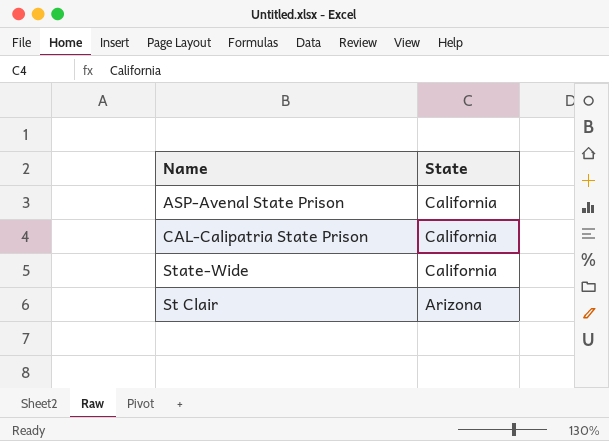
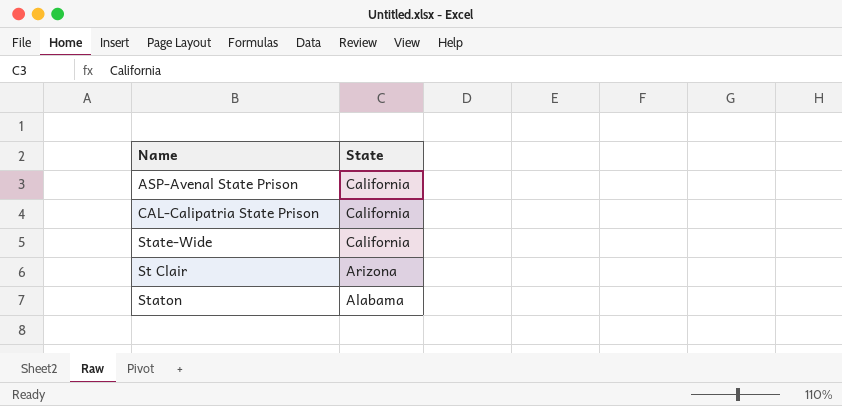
row Staton: none -> Alabama

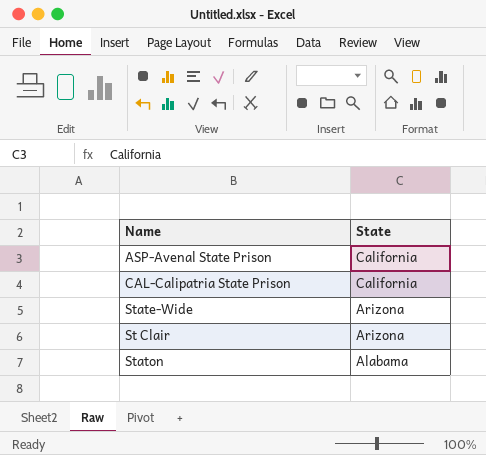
State-Wide | State: California -> Arizona

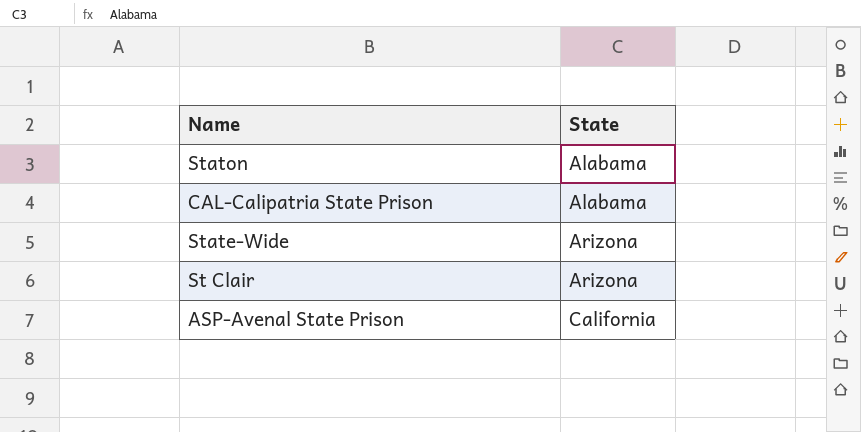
row order: State descending -> State ascending
CAL-Calipatria State Prison | State: California -> Alabama

